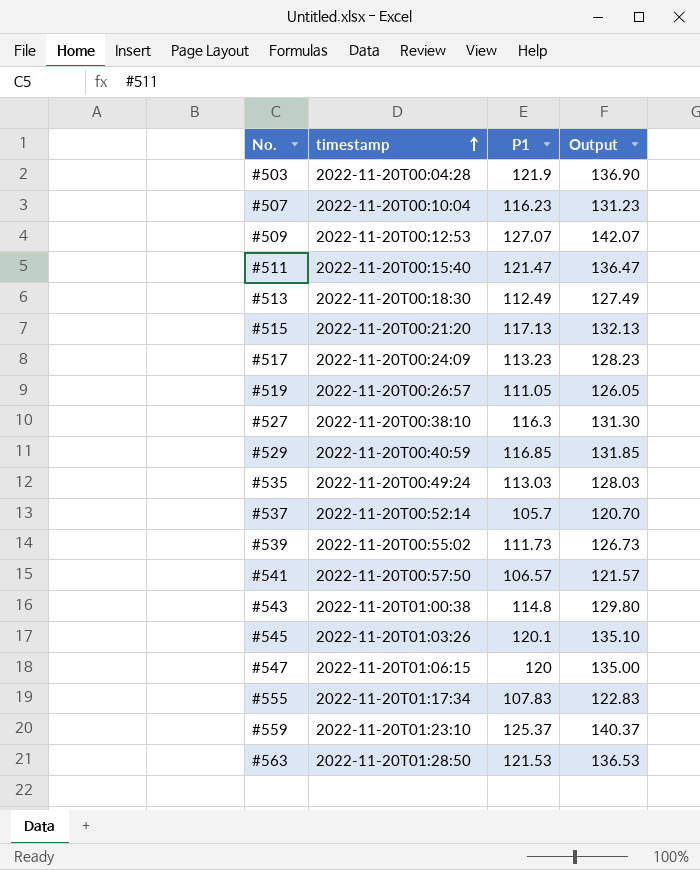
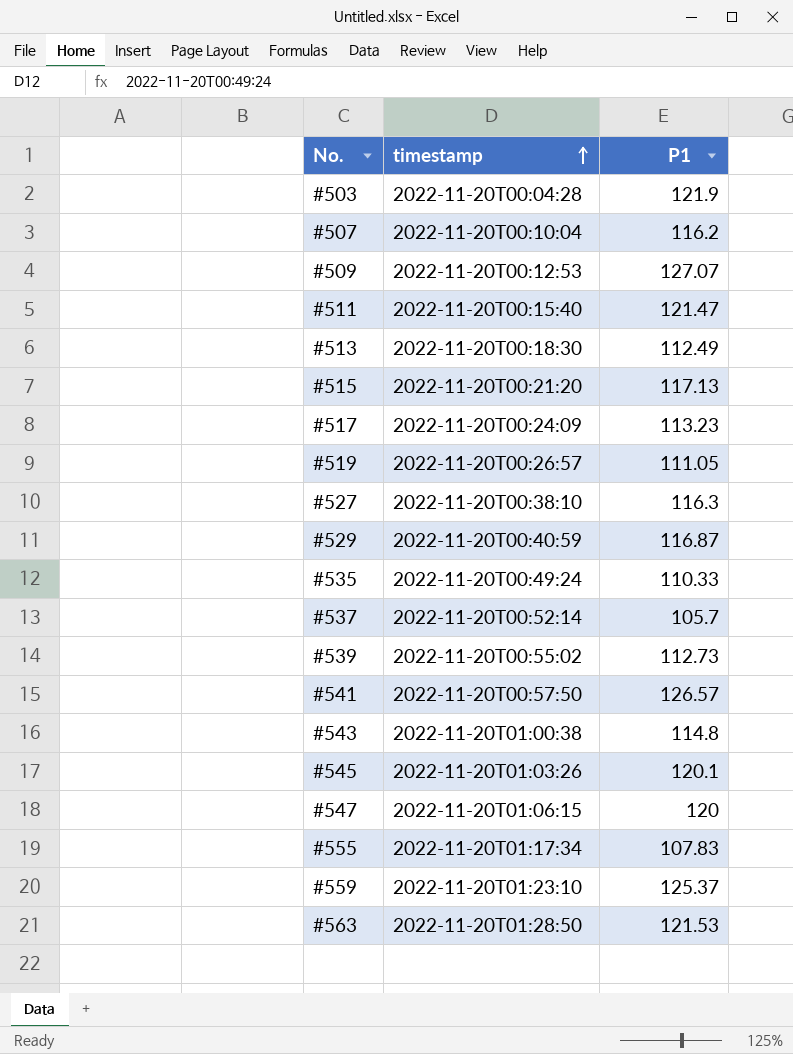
column Output | formula: [P1] + 15 -> none
#507 | P1: 116.23 -> 116.2
#529 | P1: 116.85 -> 116.87
#535 | P1: 113.03 -> 110.33
#539 | P1: 111.73 -> 112.73
#541 | P1: 106.57 -> 126.57

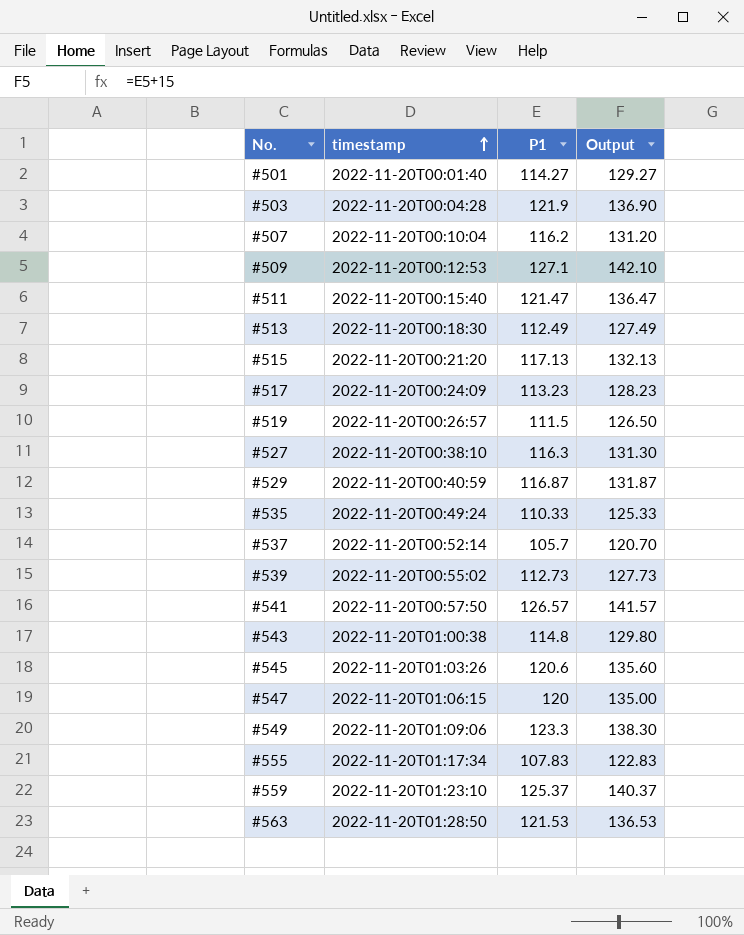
column Output | formula: none -> [P1] + 15
row #501: none -> 2022-11-20T00:01:40 | 114.27 | 129.27
#509 | P1: 127.07 -> 127.1
#519 | P1: 111.05 -> 111.5
#545 | P1: 120.1 -> 120.6
row #549: none -> 2022-11-20T01:09:06 | 123.3 | 138.30

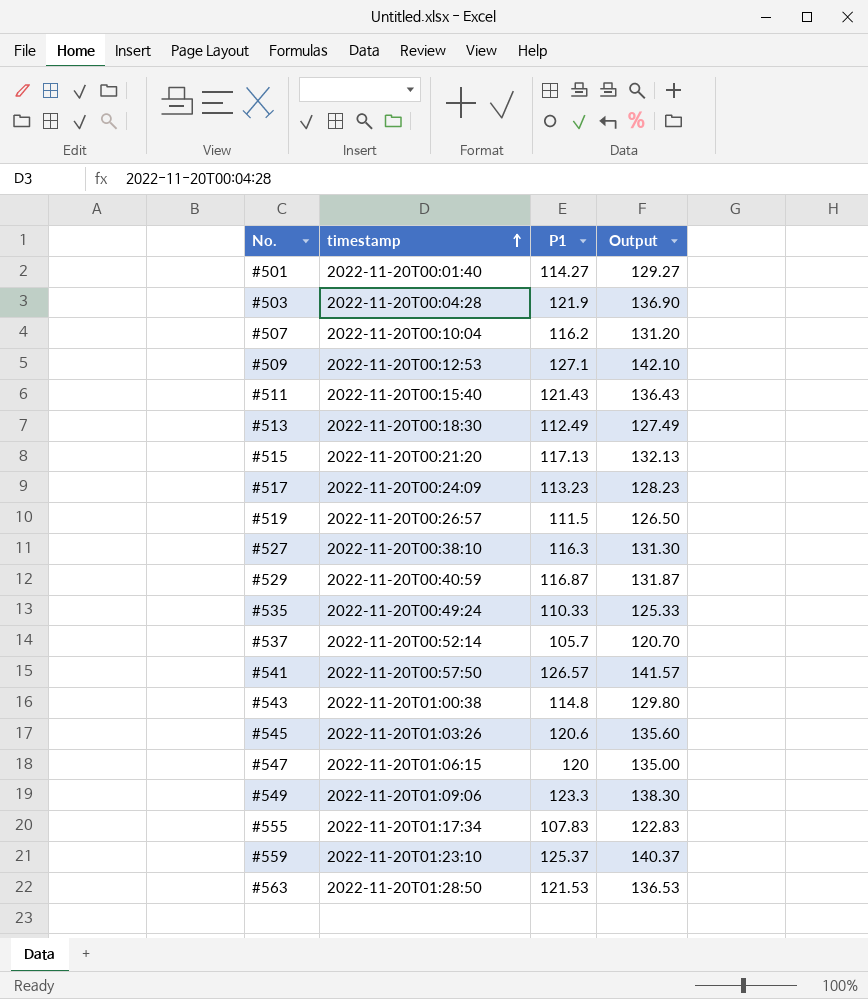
row #539: 2022-11-20T00:55:02 | 112.73 | 127.73 -> none
#511 | P1: 121.47 -> 121.43
#511 | Output: 136.47 -> 136.43

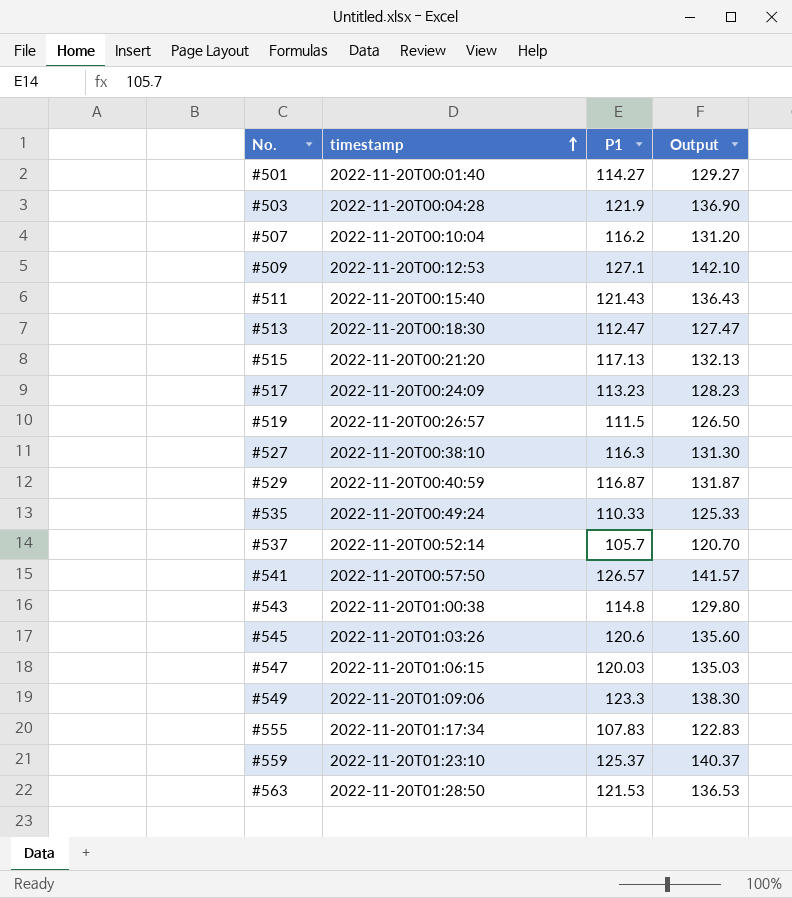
#513 | P1: 112.49 -> 112.47
#513 | Output: 127.49 -> 127.47
#547 | P1: 120 -> 120.03
#547 | Output: 135.00 -> 135.03

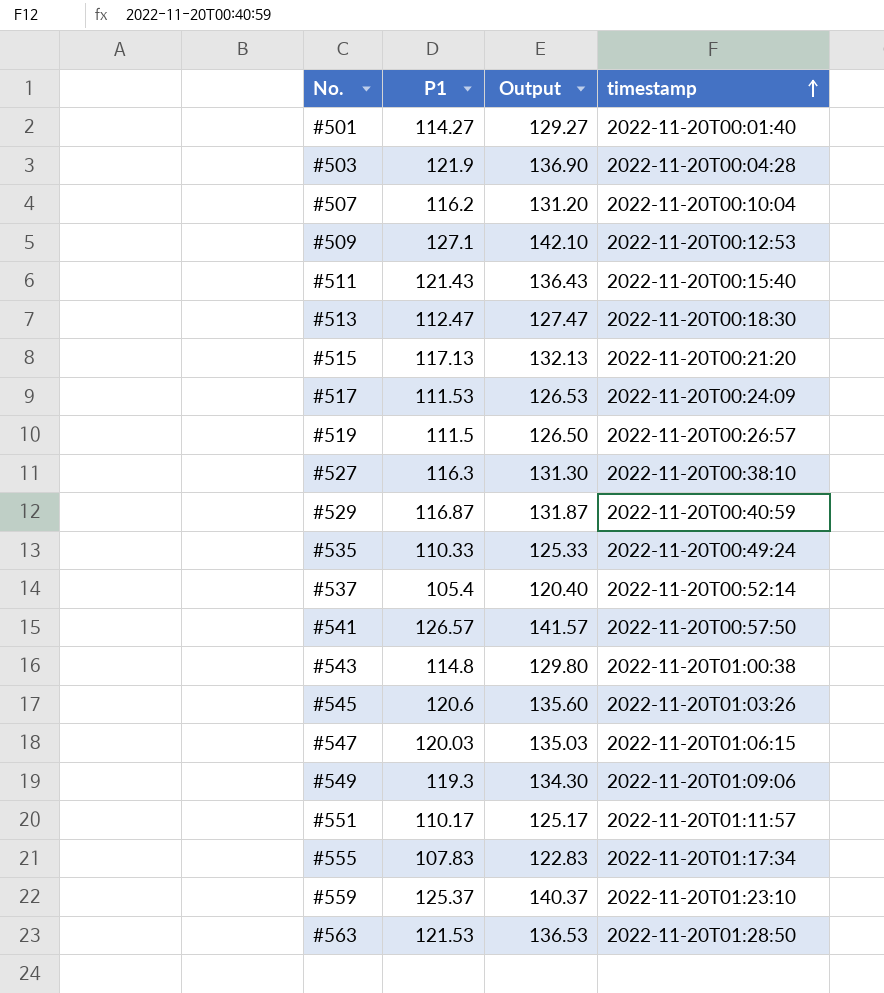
column timestamp | position: 2 -> 4
#517 | P1: 113.23 -> 111.53
#517 | Output: 128.23 -> 126.53
#537 | P1: 105.7 -> 105.4
#537 | Output: 120.70 -> 120.40
#549 | P1: 123.3 -> 119.3
#549 | Output: 138.30 -> 134.30
row #551: none -> 110.17 | 125.17 | 2022-11-20T01:11:57

